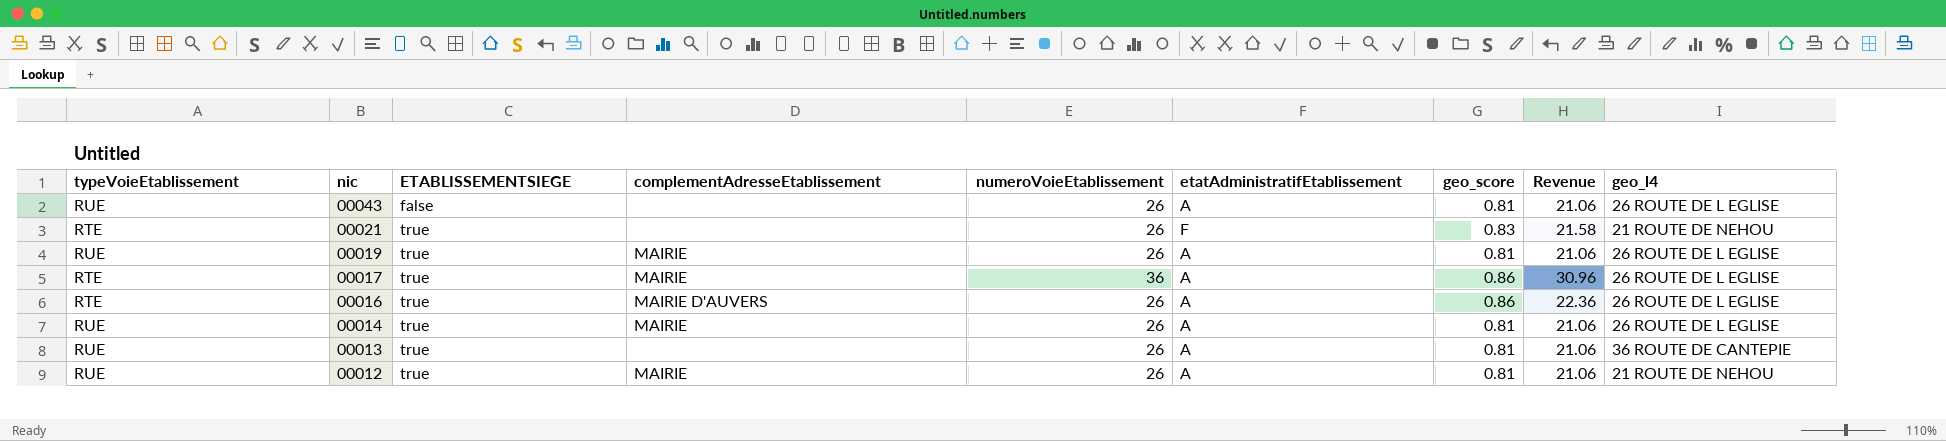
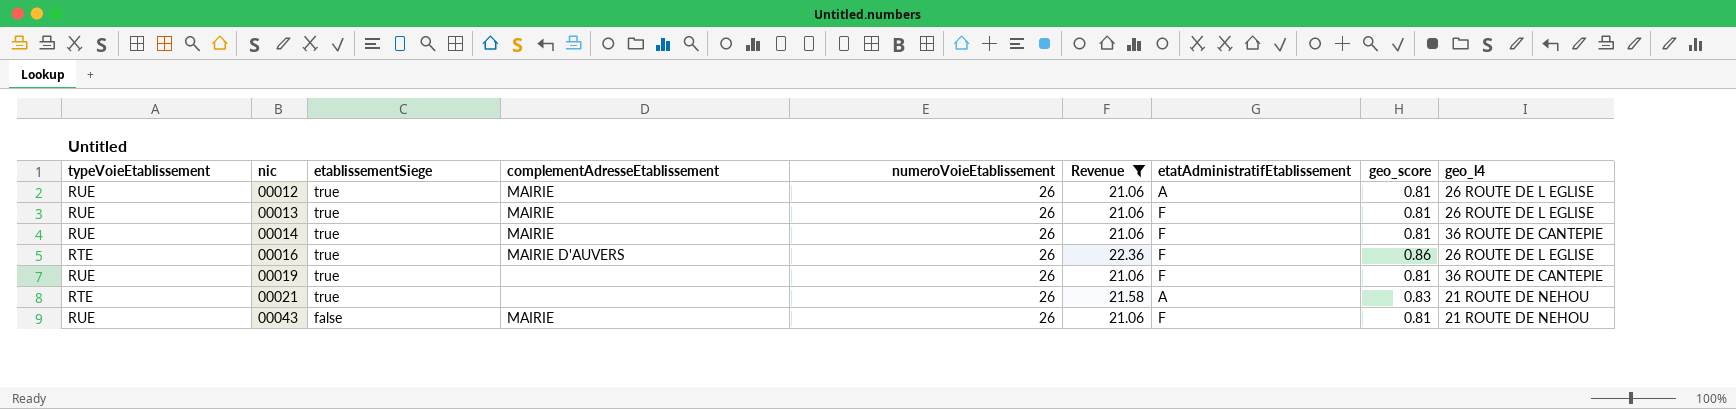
filter: none -> Revenue != 30.96
row order: nic descending -> nic ascending
column name: ETABLISSEMENTSIEGE -> etablissementSiege
column Revenue | position: 8 -> 6
00012 | geo_l4: 21 ROUTE DE NEHOU -> 26 ROUTE DE L EGLISE
00013 | complementAdresseEtablissement: none -> MAIRIE
00013 | etatAdministratifEtablissement: A -> F
00013 | geo_l4: 36 ROUTE DE CANTEPIE -> 26 ROUTE DE L EGLISE
00014 | etatAdministratifEtablissement: A -> F
00014 | geo_l4: 26 ROUTE DE L EGLISE -> 36 ROUTE DE CANTEPIE
00016 | etatAdministratifEtablissement: A -> F
00019 | complementAdresseEtablissement: MAIRIE -> none
00019 | etatAdministratifEtablissement: A -> F
00019 | geo_l4: 26 ROUTE DE L EGLISE -> 36 ROUTE DE CANTEPIE
00021 | etatAdministratifEtablissement: F -> A
00043 | complementAdresseEtablissement: none -> MAIRIE
00043 | etatAdministratifEtablissement: A -> F
00043 | geo_l4: 26 ROUTE DE L EGLISE -> 21 ROUTE DE NEHOU

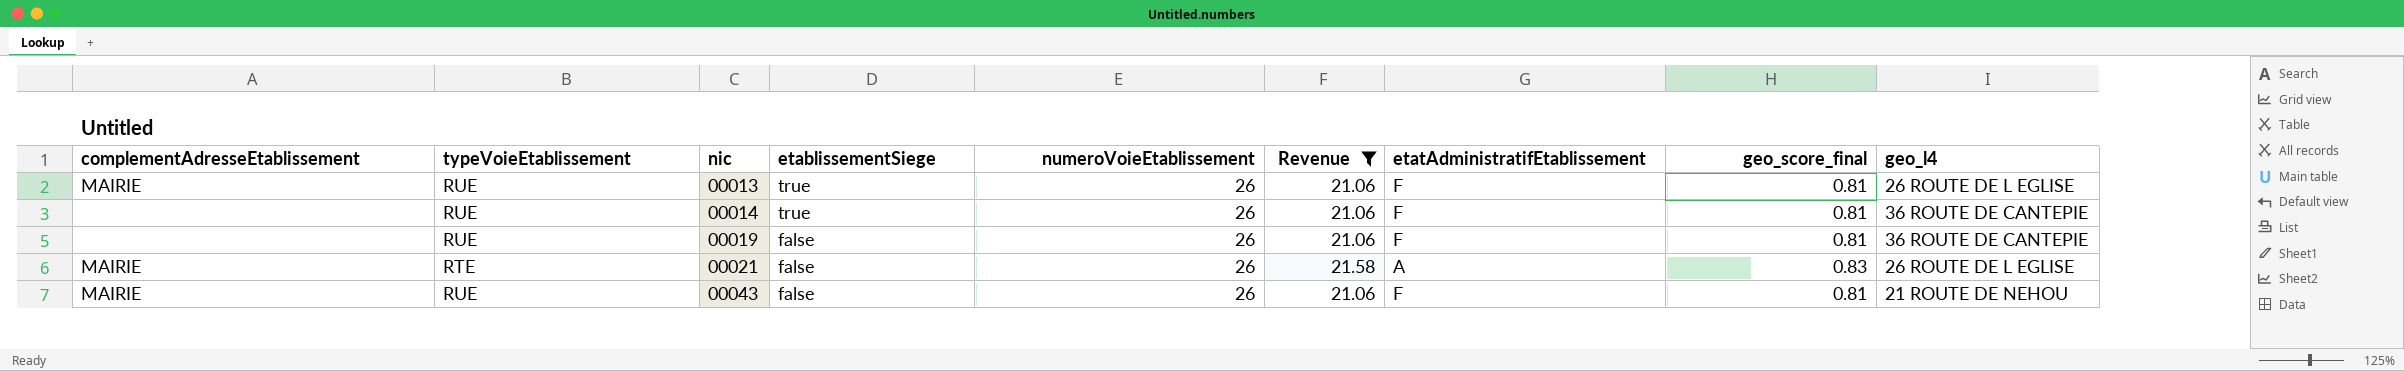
column complementAdresseEtablissement | position: 4 -> 1
column name: geo_score -> geo_score_final
row 00012: RUE | true | MAIRIE | 26 | 21.06 | A | 0.81 | 26 ROUTE DE L EGLISE -> none
row 00016: RTE | true | MAIRIE D'AUVERS | 26 | 22.36 | F | 0.86 | 26 ROUTE DE L EGLISE -> none
00014 | complementAdresseEtablissement: MAIRIE -> none
00019 | etablissementSiege: true -> false
00021 | complementAdresseEtablissement: none -> MAIRIE
00021 | etablissementSiege: true -> false
00021 | geo_l4: 21 ROUTE DE NEHOU -> 26 ROUTE DE L EGLISE

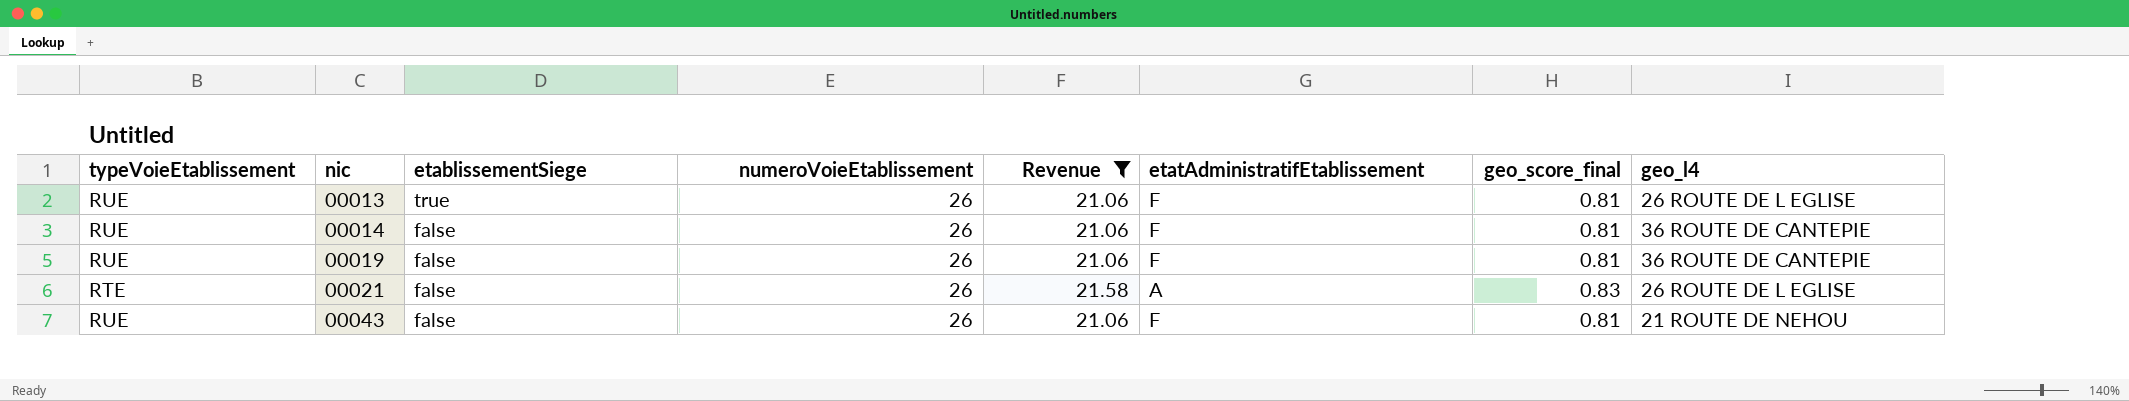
column complementAdresseEtablissement | position: 1 -> none
00014 | etablissementSiege: true -> false

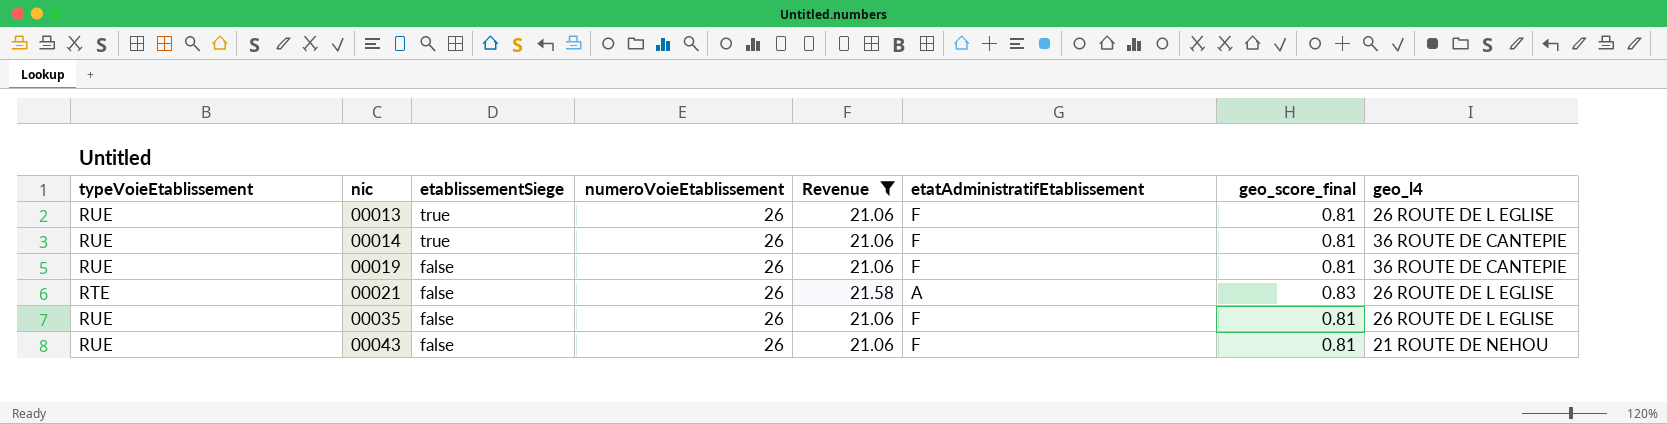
00014 | etablissementSiege: false -> true
row 00035: none -> RUE | false | 26 | 21.06 | F | 0.81 | 26 ROUTE DE L EGLISE

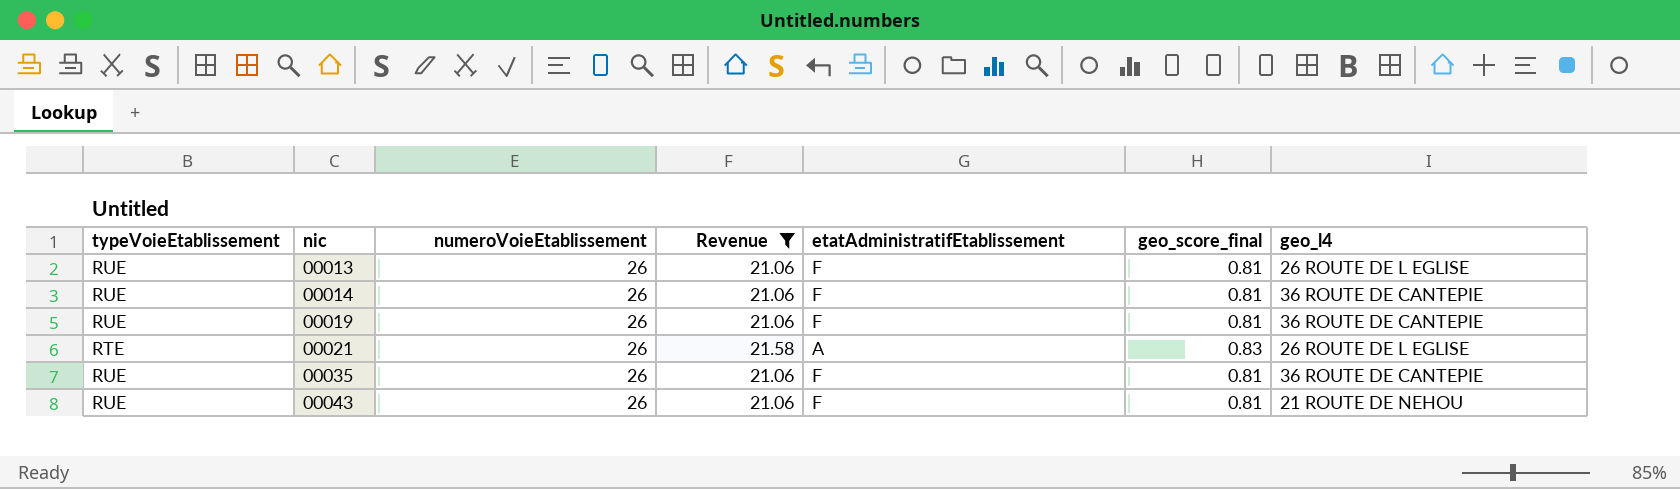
column etablissementSiege | position: 3 -> none
00035 | geo_l4: 26 ROUTE DE L EGLISE -> 36 ROUTE DE CANTEPIE

